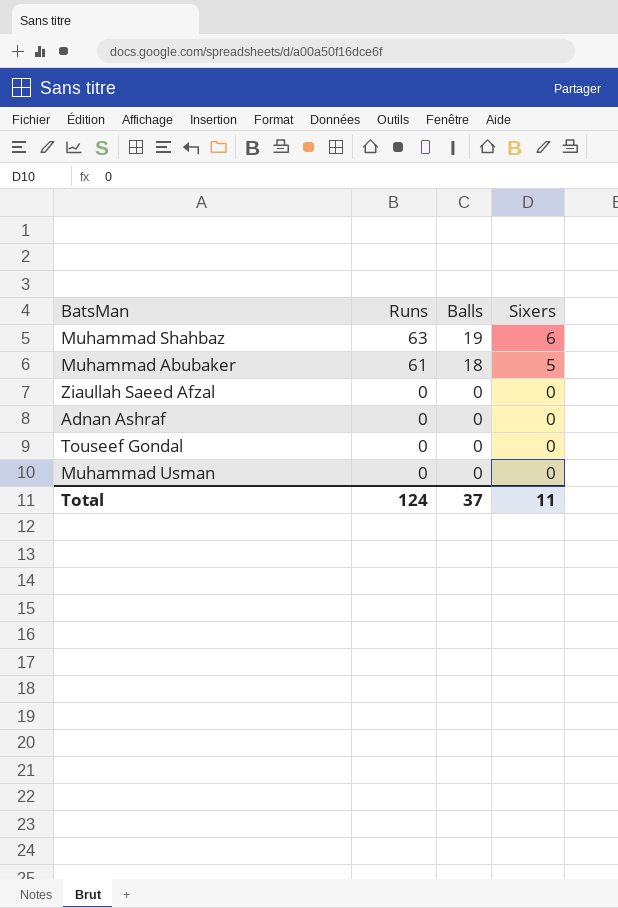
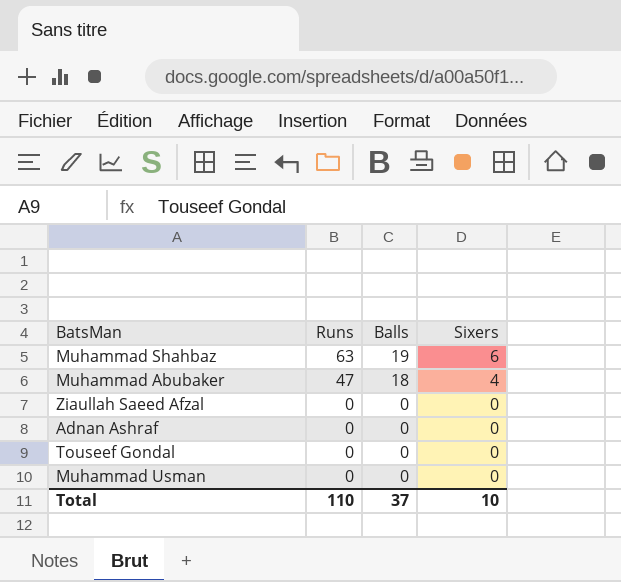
Muhammad Abubaker | Runs: 61 -> 47
Muhammad Abubaker | Sixers: 5 -> 4
Total | Runs: 124 -> 110
Total | Sixers: 11 -> 10

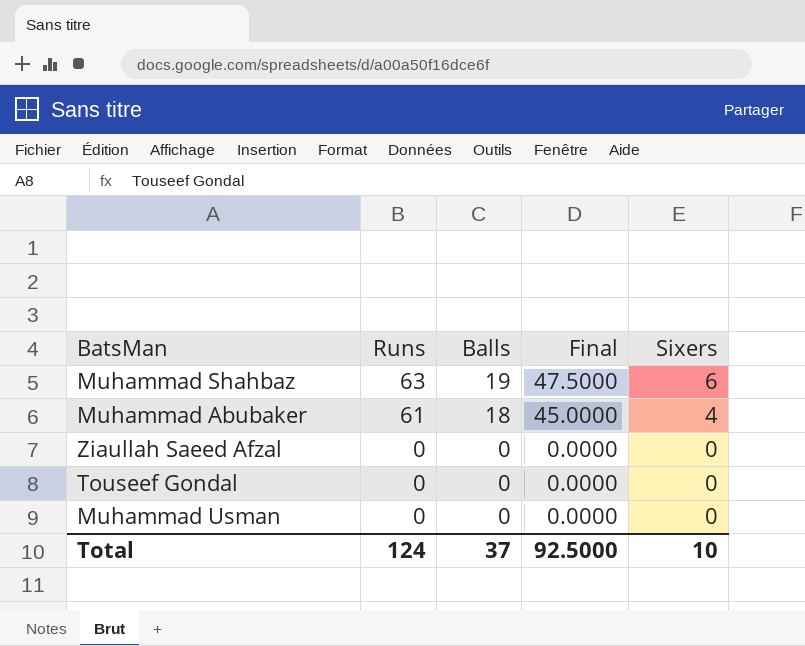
column Final | formula: none -> [Balls] * 2.5
row Adnan Ashraf: 0 | 0 | 0 -> none
Muhammad Abubaker | Runs: 47 -> 61
Total | Runs: 110 -> 124

